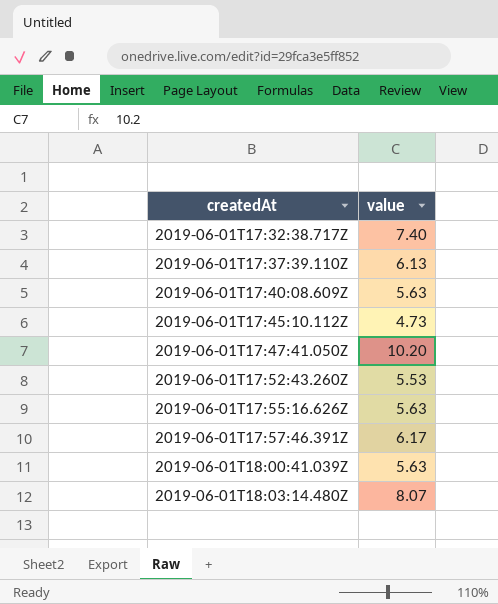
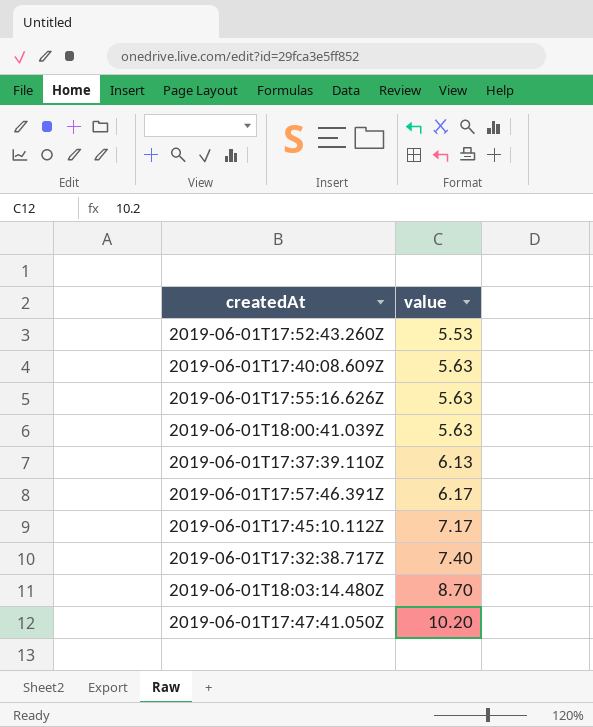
row order: createdAt ascending -> value ascending
2019-06-01T17:45:10.112Z | value: 4.73 -> 7.17
2019-06-01T18:03:14.480Z | value: 8.07 -> 8.70

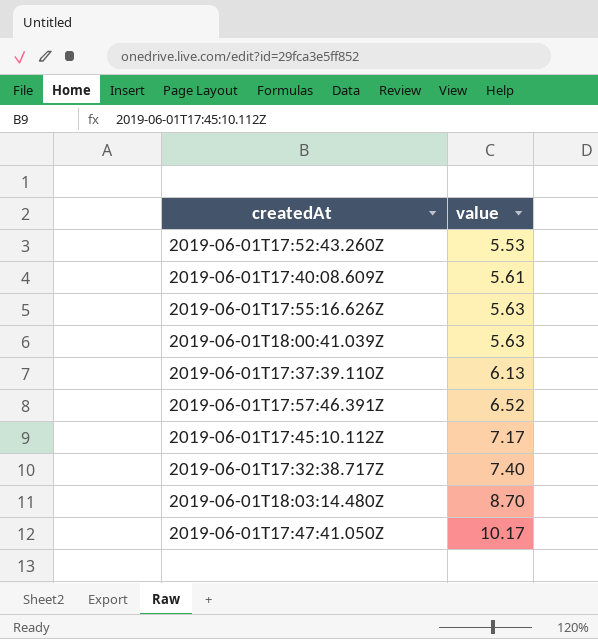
2019-06-01T17:40:08.609Z | value: 5.63 -> 5.61
2019-06-01T17:57:46.391Z | value: 6.17 -> 6.52
2019-06-01T17:47:41.050Z | value: 10.20 -> 10.17

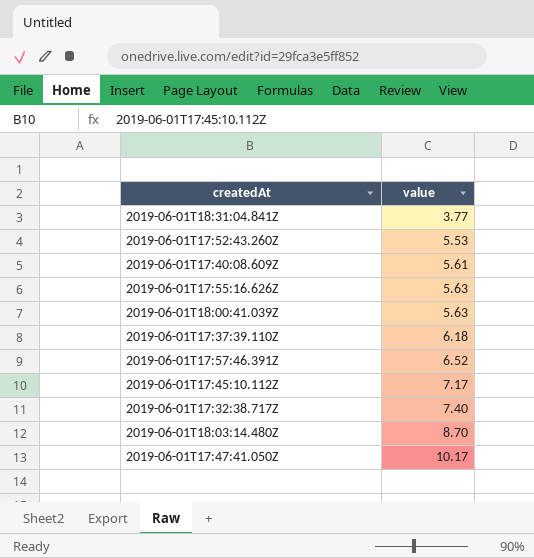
row 2019-06-01T18:31:04.841Z: none -> 3.77
2019-06-01T17:37:39.110Z | value: 6.13 -> 6.18

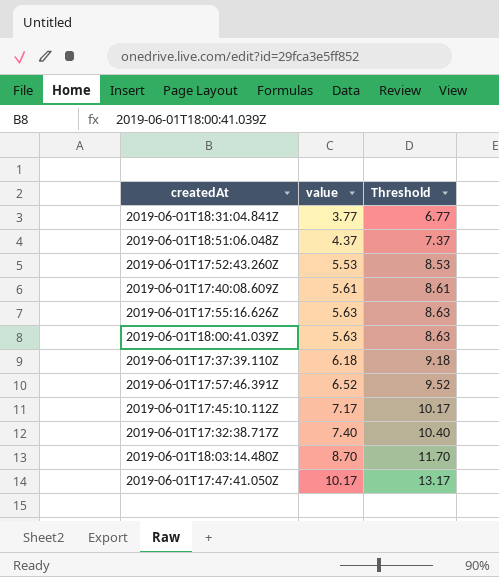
column Threshold | formula: none -> [value] + 3
row 2019-06-01T18:51:06.048Z: none -> 4.37 | 7.37

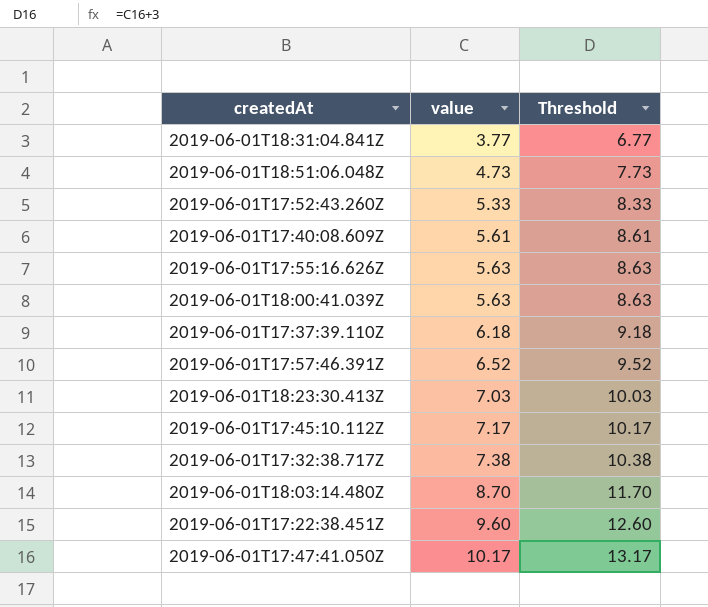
2019-06-01T18:51:06.048Z | value: 4.37 -> 4.73
2019-06-01T18:51:06.048Z | Threshold: 7.37 -> 7.73
2019-06-01T17:52:43.260Z | value: 5.53 -> 5.33
2019-06-01T17:52:43.260Z | Threshold: 8.53 -> 8.33
row 2019-06-01T18:23:30.413Z: none -> 7.03 | 10.03
2019-06-01T17:32:38.717Z | value: 7.40 -> 7.38
2019-06-01T17:32:38.717Z | Threshold: 10.40 -> 10.38
row 2019-06-01T17:22:38.451Z: none -> 9.60 | 12.60

